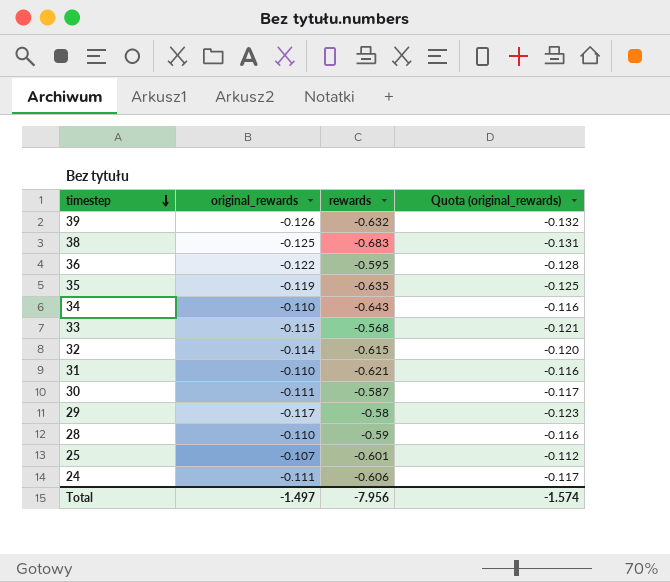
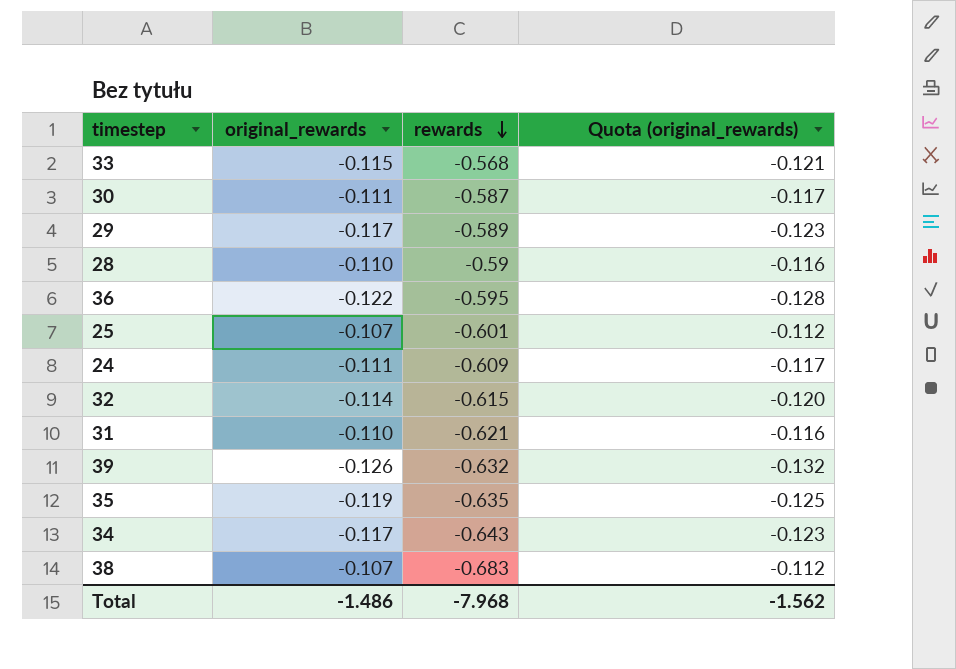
row order: timestep descending -> rewards descending
29 | rewards: -0.58 -> -0.589
24 | rewards: -0.606 -> -0.609
34 | original_rewards: -0.110 -> -0.117
34 | Quota (original_rewards): -0.116 -> -0.123
38 | original_rewards: -0.125 -> -0.107
38 | Quota (original_rewards): -0.131 -> -0.112
Total | original_rewards: -1.497 -> -1.486
Total | rewards: -7.956 -> -7.968
Total | Quota (original_rewards): -1.574 -> -1.562

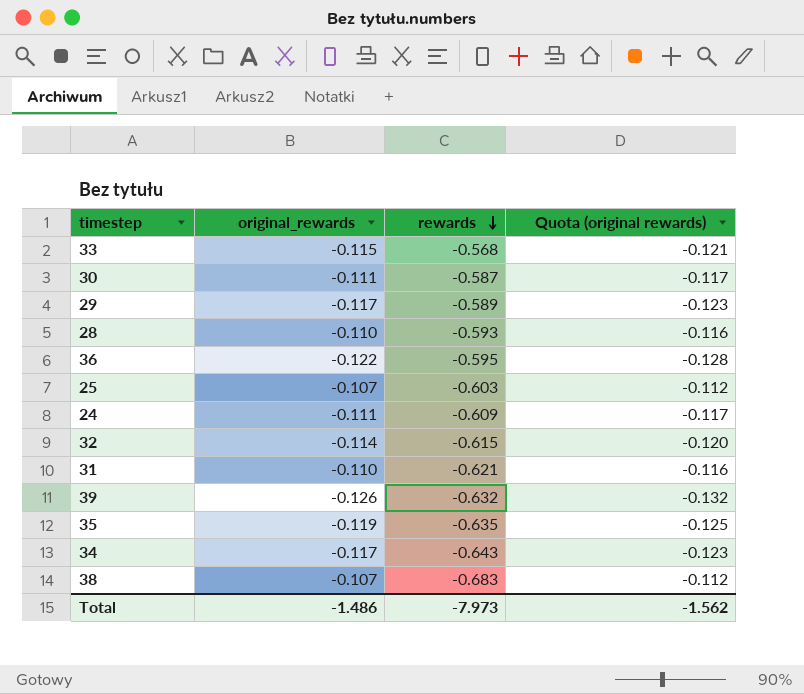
column name: Quota (original_rewards) -> Quota (original rewards)
28 | rewards: -0.59 -> -0.593
25 | rewards: -0.601 -> -0.603
Total | rewards: -7.968 -> -7.973

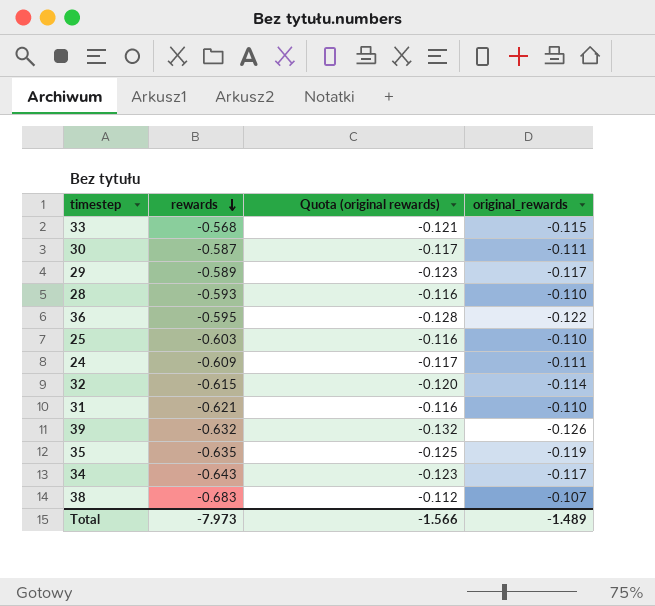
column original_rewards | position: 2 -> 4
25 | Quota (original rewards): -0.112 -> -0.116
25 | original_rewards: -0.107 -> -0.110
Total | Quota (original rewards): -1.562 -> -1.566
Total | original_rewards: -1.486 -> -1.489

